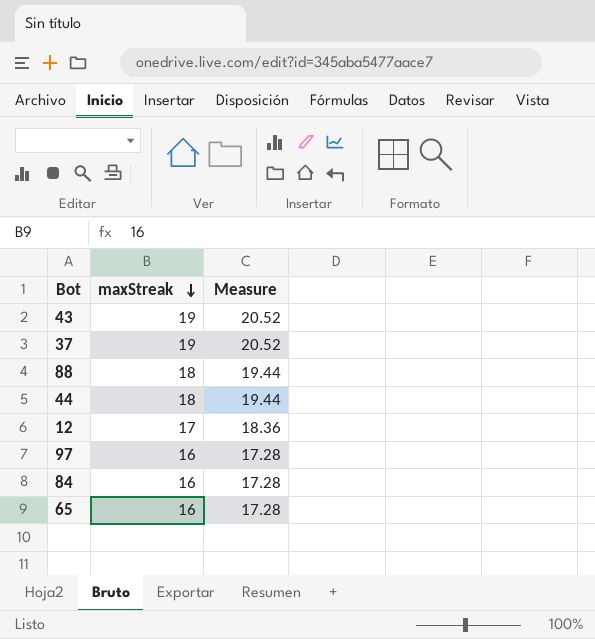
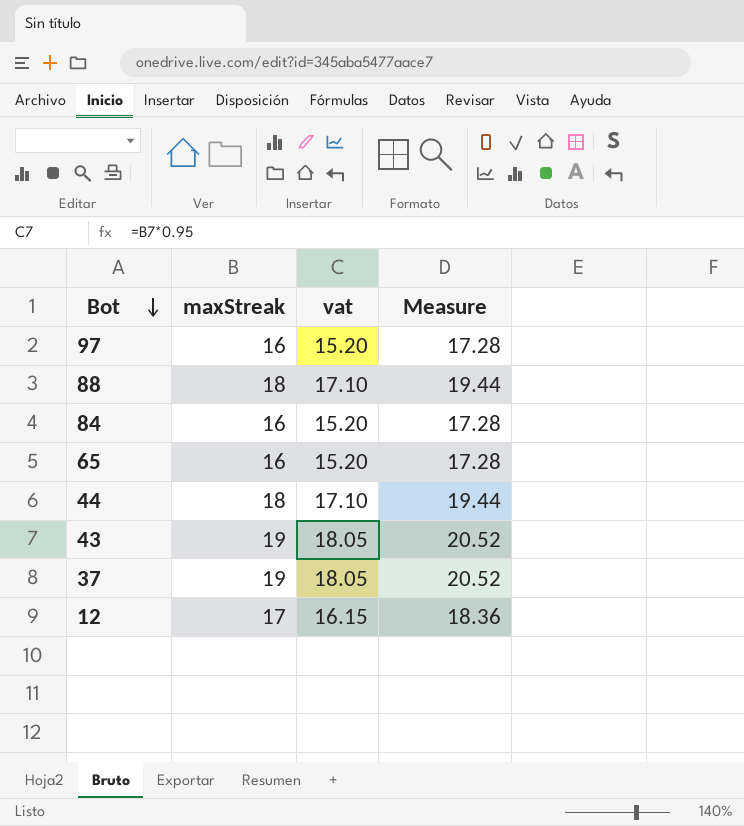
row order: maxStreak descending -> Bot descending
column vat | formula: none -> [maxStreak] * 0.95

